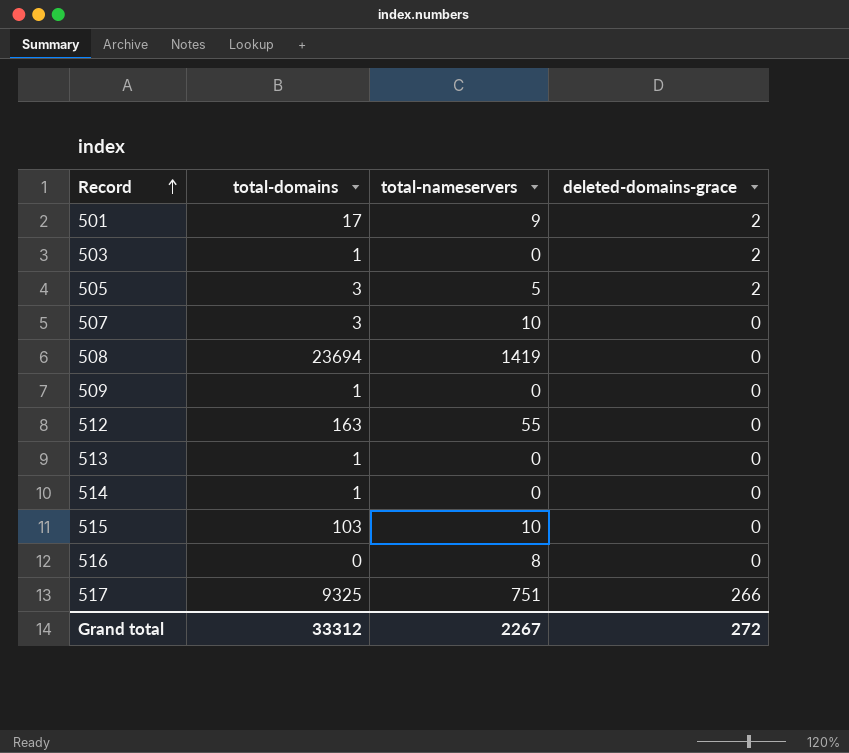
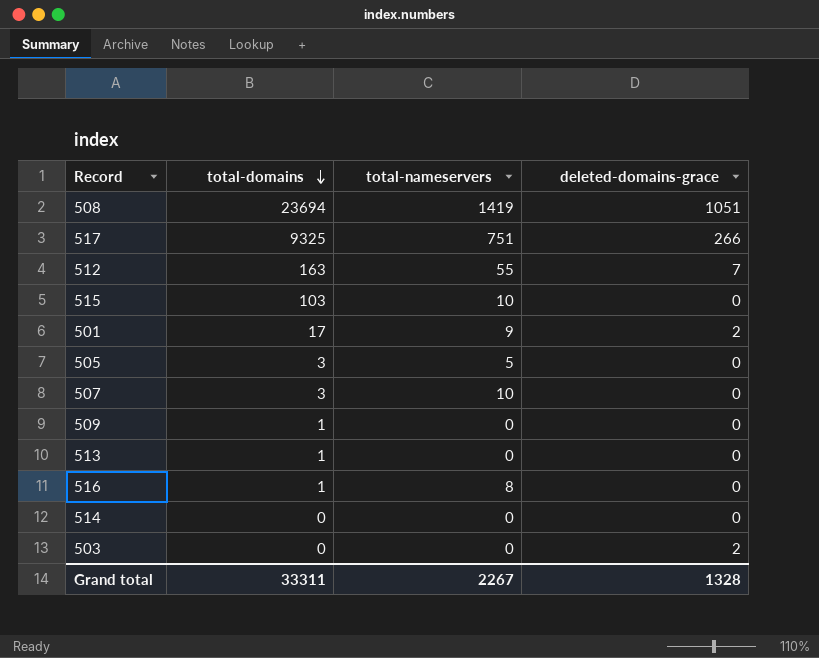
row order: Record ascending -> total-domains descending
508 | deleted-domains-grace: 0 -> 1051
512 | deleted-domains-grace: 0 -> 7
505 | deleted-domains-grace: 2 -> 0
516 | total-domains: 0 -> 1
514 | total-domains: 1 -> 0
503 | total-domains: 1 -> 0
Grand total | total-domains: 33312 -> 33311
Grand total | deleted-domains-grace: 272 -> 1328

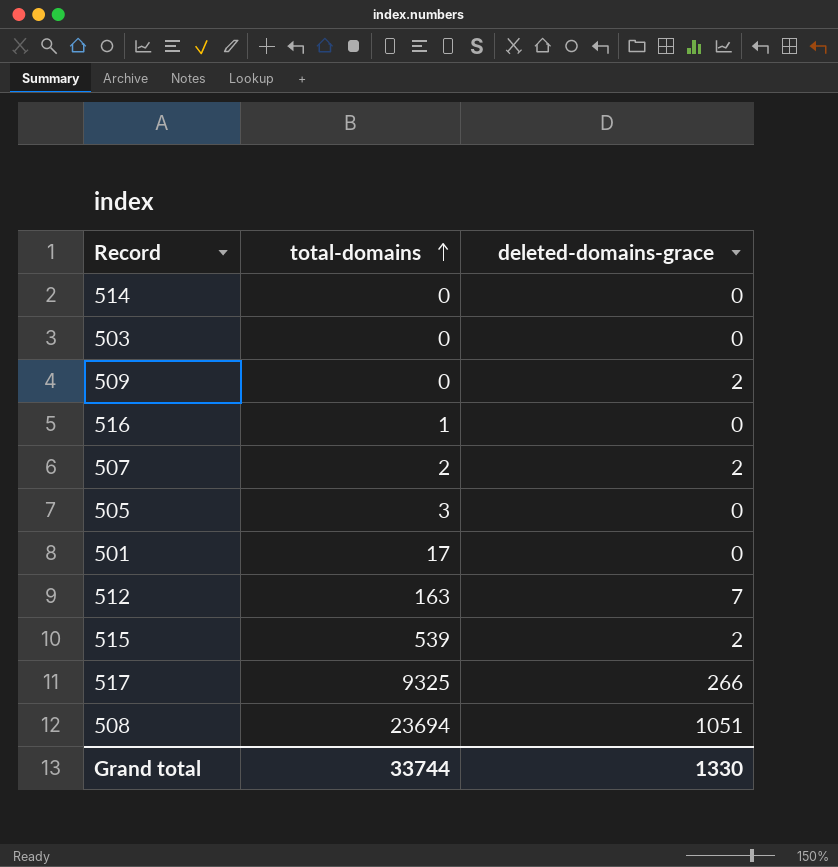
row order: total-domains descending -> total-domains ascending
column total-nameservers | position: 3 -> none
row 513: 1 | 0 | 0 -> none
503 | deleted-domains-grace: 2 -> 0
509 | total-domains: 1 -> 0
509 | deleted-domains-grace: 0 -> 2
507 | total-domains: 3 -> 2
507 | deleted-domains-grace: 0 -> 2
501 | deleted-domains-grace: 2 -> 0
515 | total-domains: 103 -> 539
515 | deleted-domains-grace: 0 -> 2
Grand total | total-domains: 33311 -> 33744
Grand total | deleted-domains-grace: 1328 -> 1330

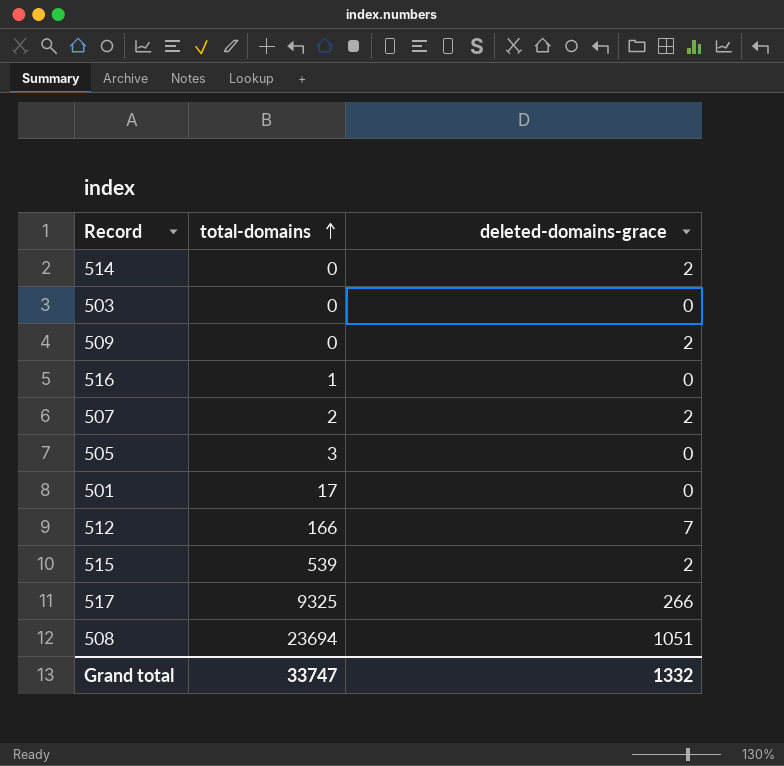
514 | deleted-domains-grace: 0 -> 2
512 | total-domains: 163 -> 166
Grand total | total-domains: 33744 -> 33747
Grand total | deleted-domains-grace: 1330 -> 1332

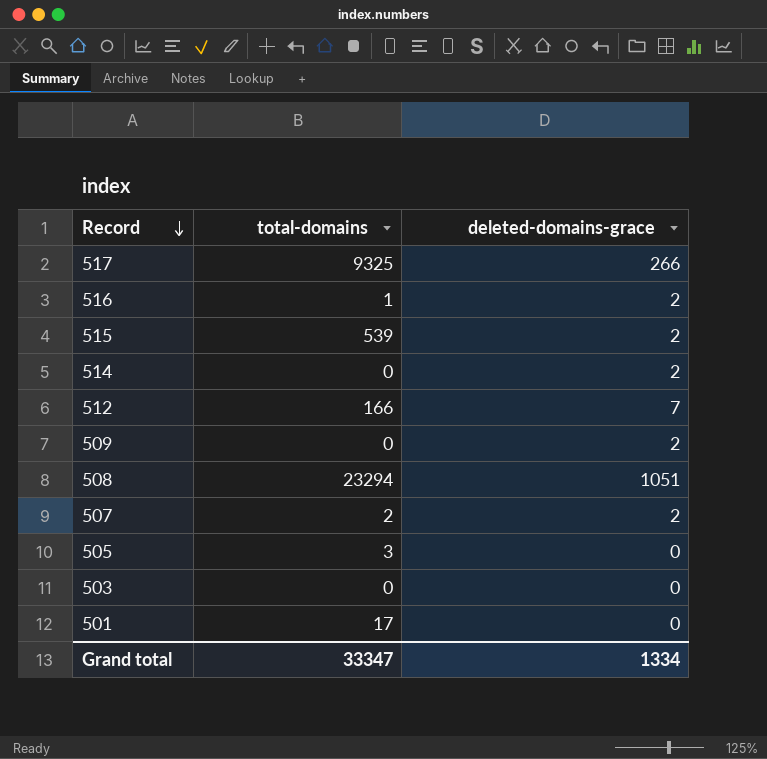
row order: total-domains ascending -> Record descending
516 | deleted-domains-grace: 0 -> 2
508 | total-domains: 23694 -> 23294
Grand total | total-domains: 33747 -> 33347
Grand total | deleted-domains-grace: 1332 -> 1334

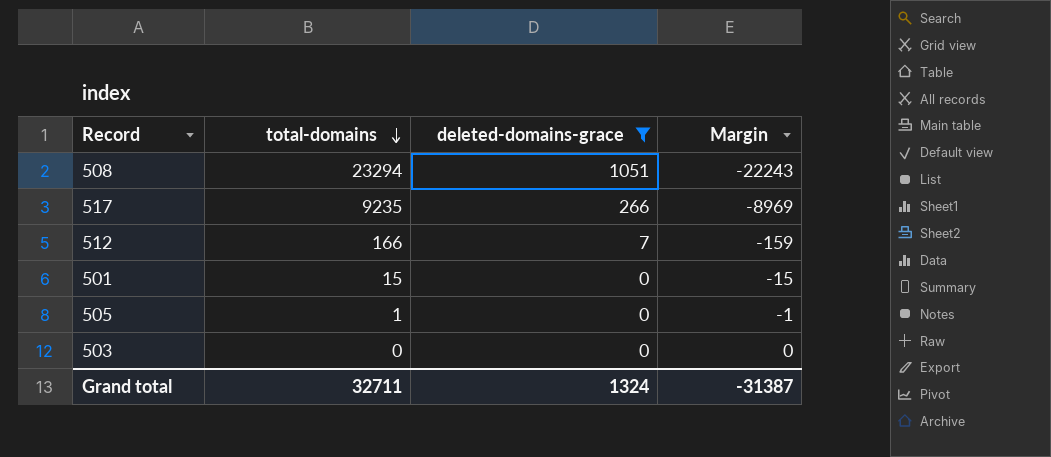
filter: none -> deleted-domains-grace != 2
row order: Record descending -> total-domains descending
column Margin | formula: none -> [deleted-domains-grace] - [total-domains]
517 | total-domains: 9325 -> 9235
501 | total-domains: 17 -> 15
505 | total-domains: 3 -> 1
Grand total | total-domains: 33347 -> 32711
Grand total | deleted-domains-grace: 1334 -> 1324

